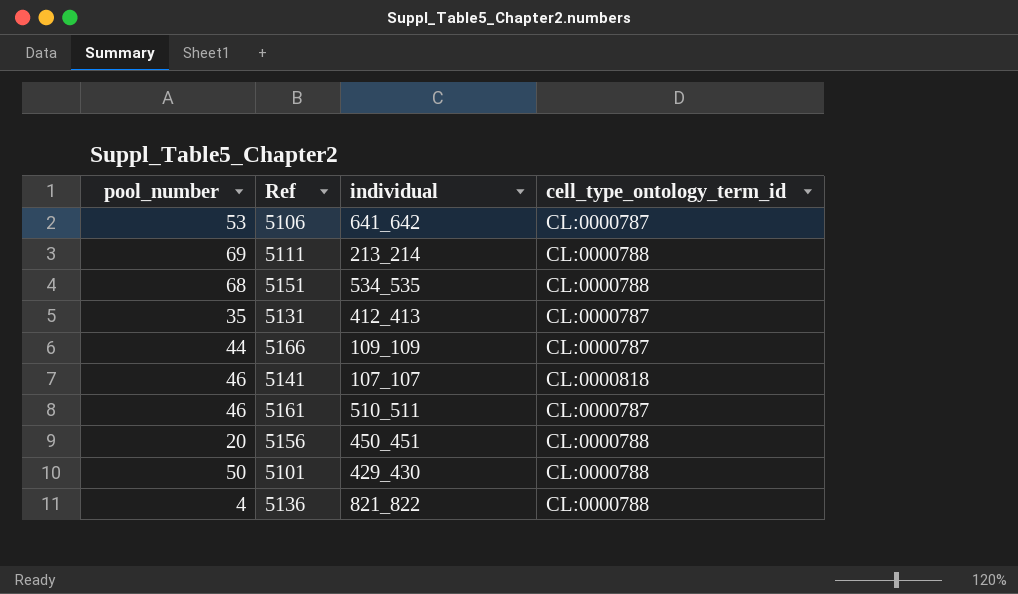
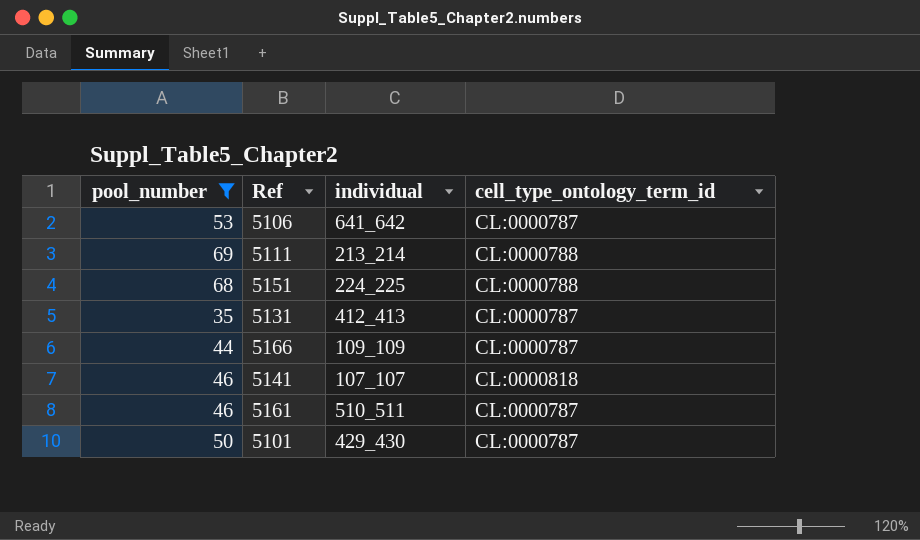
filter: none -> pool_number >= 35
5151 | individual: 534_535 -> 224_225
5101 | cell_type_ontology_term_id: CL:0000788 -> CL:0000787

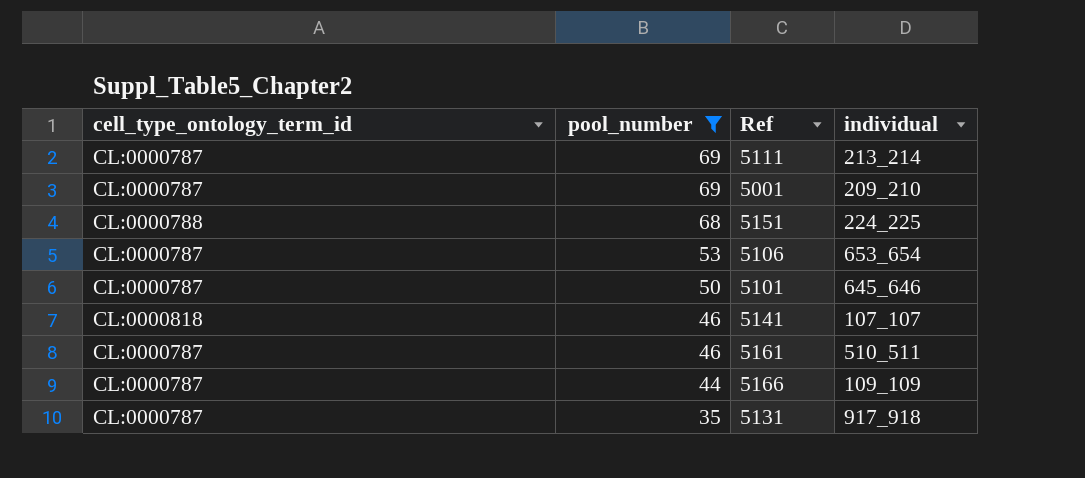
row order: none -> pool_number descending
column cell_type_ontology_term_id | position: 4 -> 1
5111 | cell_type_ontology_term_id: CL:0000788 -> CL:0000787
row 5001: none -> CL:0000787 | 69 | 209_210
5106 | individual: 641_642 -> 653_654
5101 | individual: 429_430 -> 645_646
5131 | individual: 412_413 -> 917_918

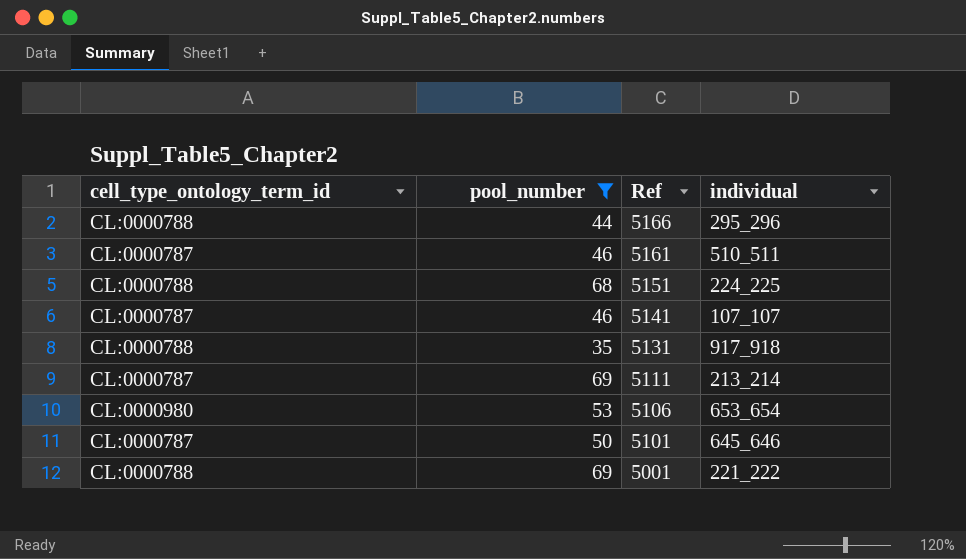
row order: pool_number descending -> Ref descending
5166 | cell_type_ontology_term_id: CL:0000787 -> CL:0000788
5166 | individual: 109_109 -> 295_296
5141 | cell_type_ontology_term_id: CL:0000818 -> CL:0000787
5131 | cell_type_ontology_term_id: CL:0000787 -> CL:0000788
5106 | cell_type_ontology_term_id: CL:0000787 -> CL:0000980
5001 | cell_type_ontology_term_id: CL:0000787 -> CL:0000788
5001 | individual: 209_210 -> 221_222

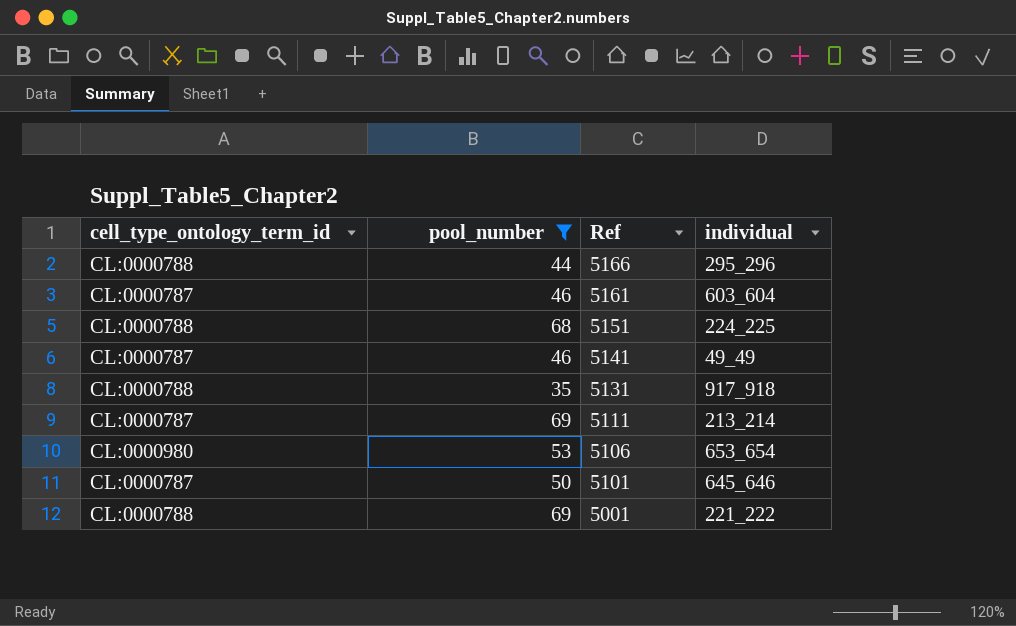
5161 | individual: 510_511 -> 603_604
5141 | individual: 107_107 -> 49_49

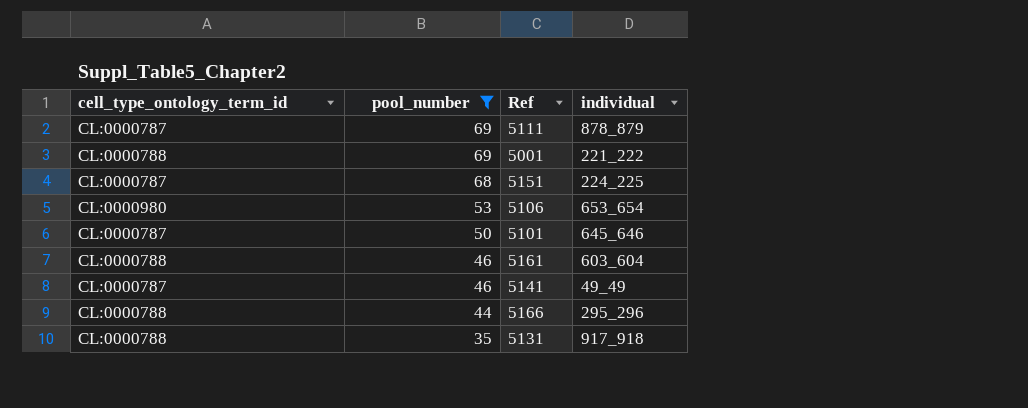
row order: Ref descending -> pool_number descending
5111 | individual: 213_214 -> 878_879
5151 | cell_type_ontology_term_id: CL:0000788 -> CL:0000787
5161 | cell_type_ontology_term_id: CL:0000787 -> CL:0000788

